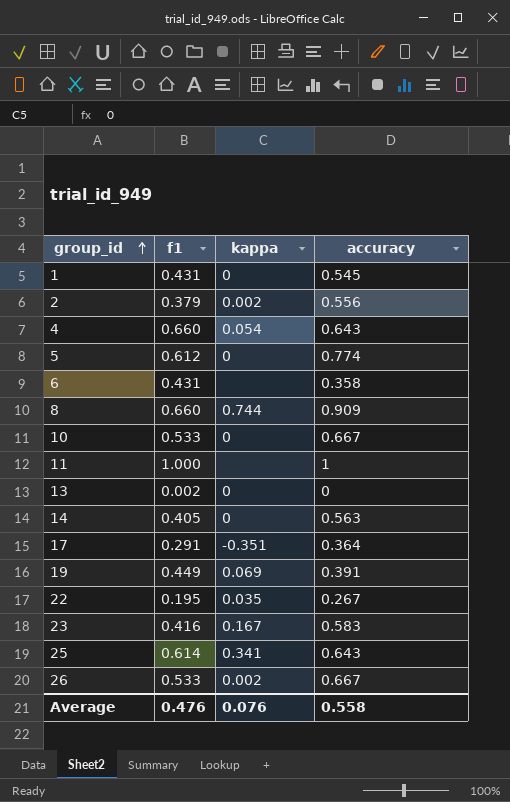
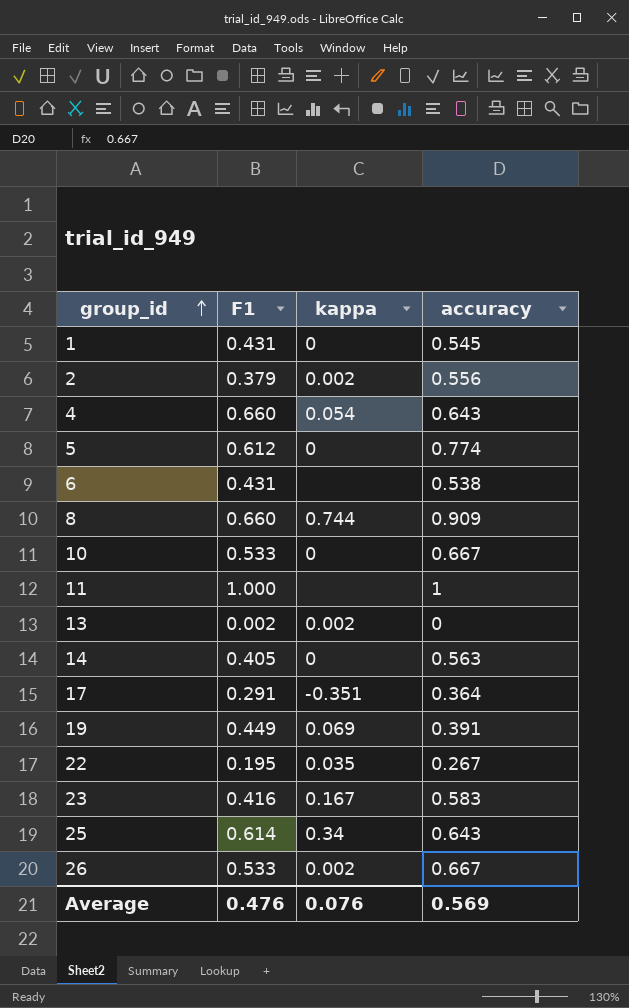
column name: f1 -> F1
6 | accuracy: 0.358 -> 0.538
13 | kappa: 0 -> 0.002
25 | kappa: 0.341 -> 0.34
Average | accuracy: 0.558 -> 0.569

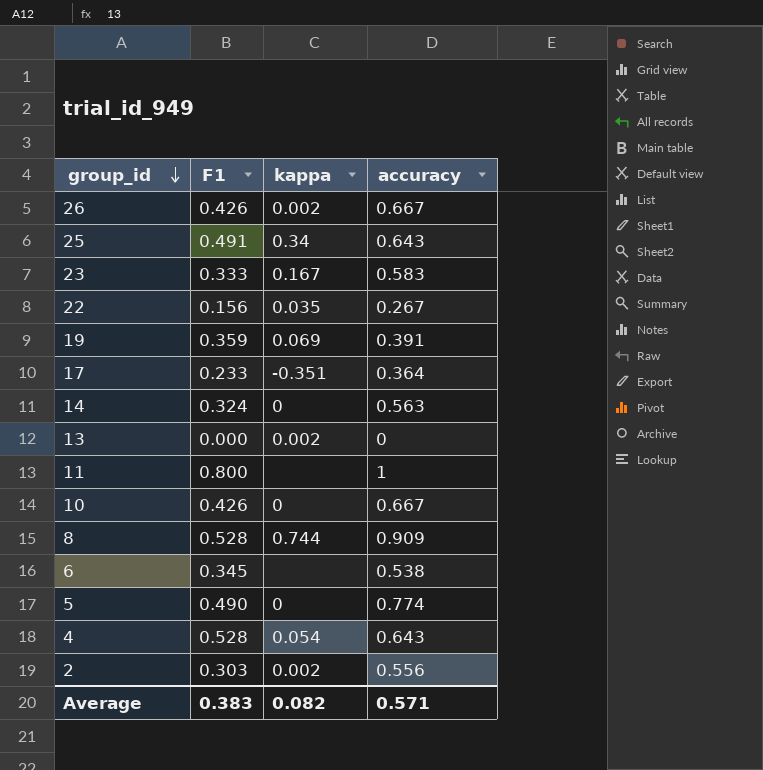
row order: group_id ascending -> group_id descending
row 1: 0.431 | 0 | 0.545 -> none
26 | F1: 0.533 -> 0.426
25 | F1: 0.614 -> 0.491
23 | F1: 0.416 -> 0.333
22 | F1: 0.195 -> 0.156
19 | F1: 0.449 -> 0.359
17 | F1: 0.291 -> 0.233
14 | F1: 0.405 -> 0.324
13 | F1: 0.002 -> 0.000
11 | F1: 1.000 -> 0.800
10 | F1: 0.533 -> 0.426
8 | F1: 0.660 -> 0.528
6 | F1: 0.431 -> 0.345
5 | F1: 0.612 -> 0.490
4 | F1: 0.660 -> 0.528
2 | F1: 0.379 -> 0.303
Average | F1: 0.476 -> 0.383
Average | kappa: 0.076 -> 0.082
Average | accuracy: 0.569 -> 0.571

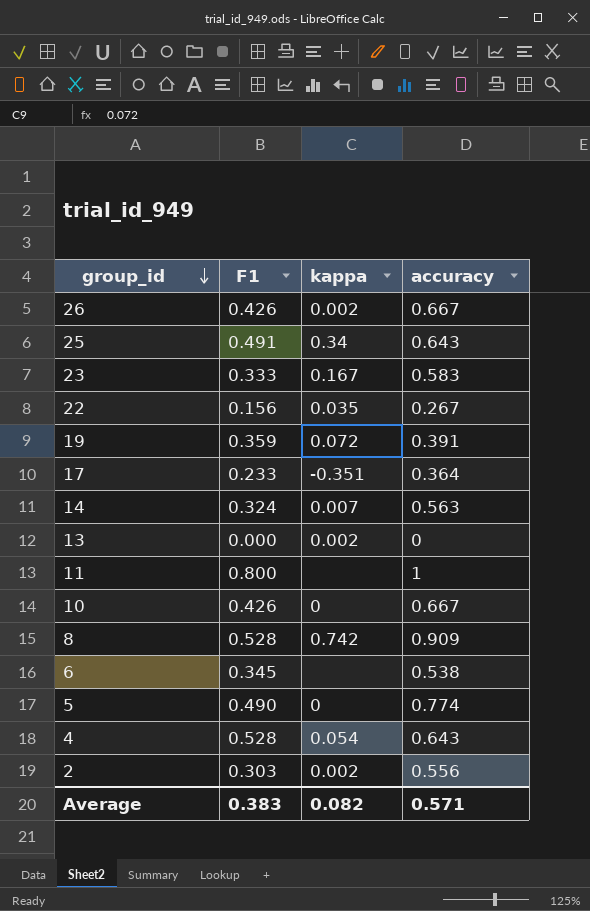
19 | kappa: 0.069 -> 0.072
14 | kappa: 0 -> 0.007
8 | kappa: 0.744 -> 0.742

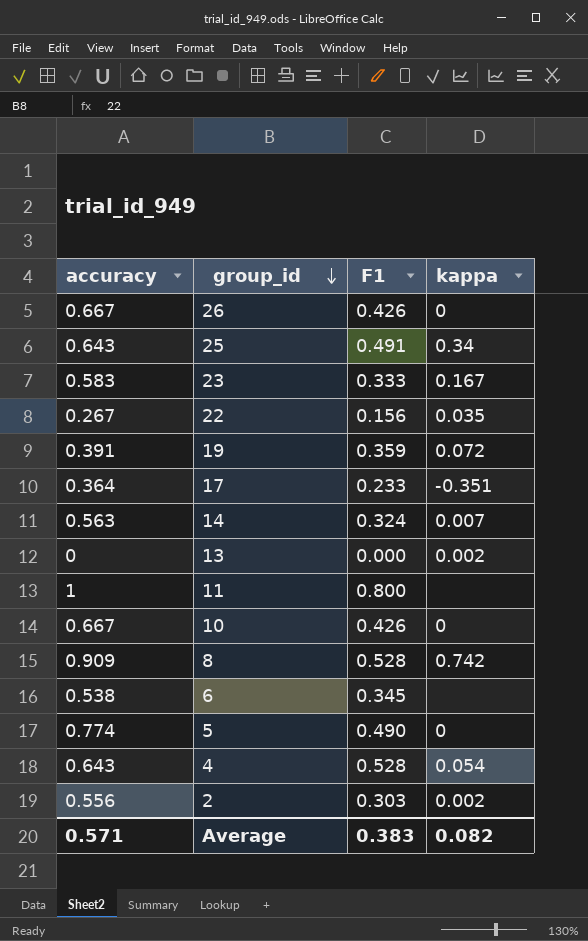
column accuracy | position: 4 -> 1
26 | kappa: 0.002 -> 0

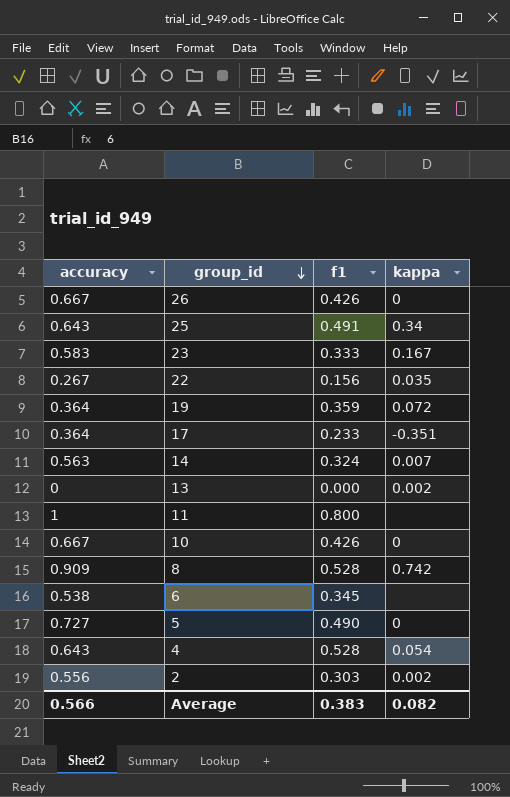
column name: F1 -> f1
19 | accuracy: 0.391 -> 0.364
5 | accuracy: 0.774 -> 0.727
Average | accuracy: 0.571 -> 0.566

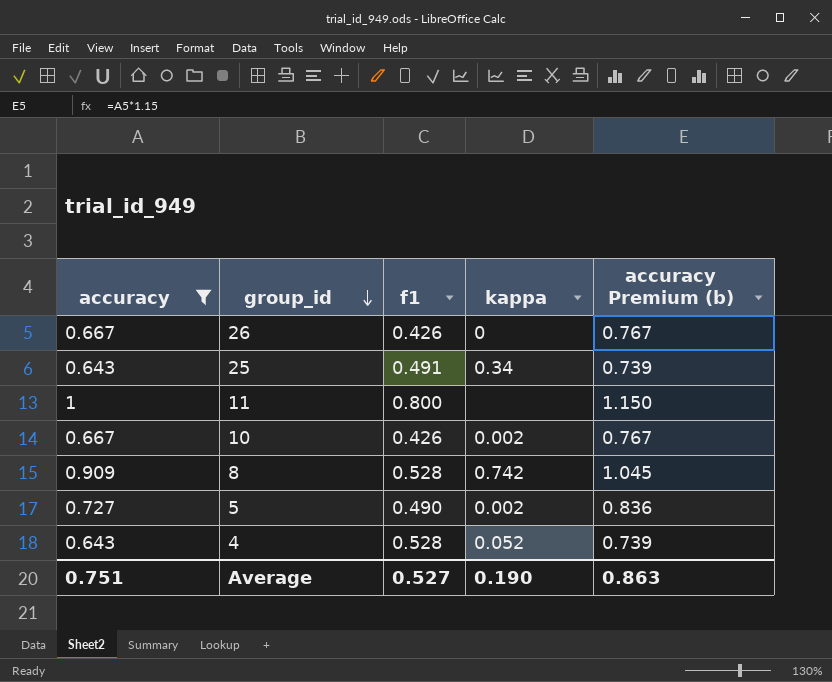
filter: none -> accuracy >= 0.643
column accuracy Premium (b) | formula: none -> [accuracy] * 1.15
10 | kappa: 0 -> 0.002
5 | kappa: 0 -> 0.002
4 | kappa: 0.054 -> 0.052
Average | accuracy: 0.566 -> 0.751
Average | f1: 0.383 -> 0.527
Average | kappa: 0.082 -> 0.190

